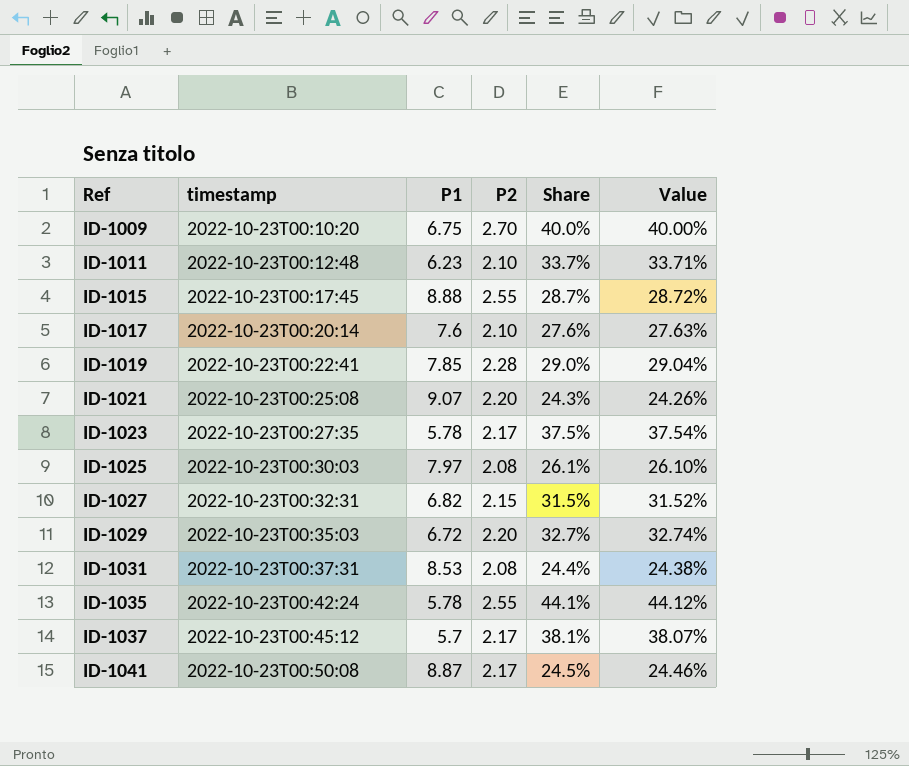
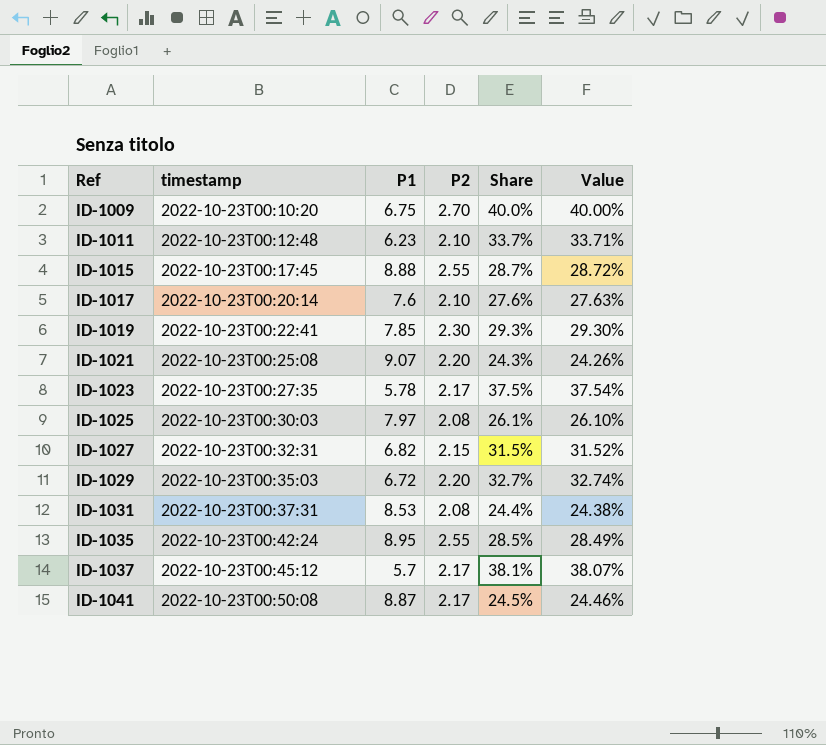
ID-1019 | P2: 2.28 -> 2.30
ID-1019 | Share: 29.0% -> 29.3%
ID-1019 | Value: 29.04% -> 29.30%
ID-1035 | P1: 5.78 -> 8.95
ID-1035 | Share: 44.1% -> 28.5%
ID-1035 | Value: 44.12% -> 28.49%

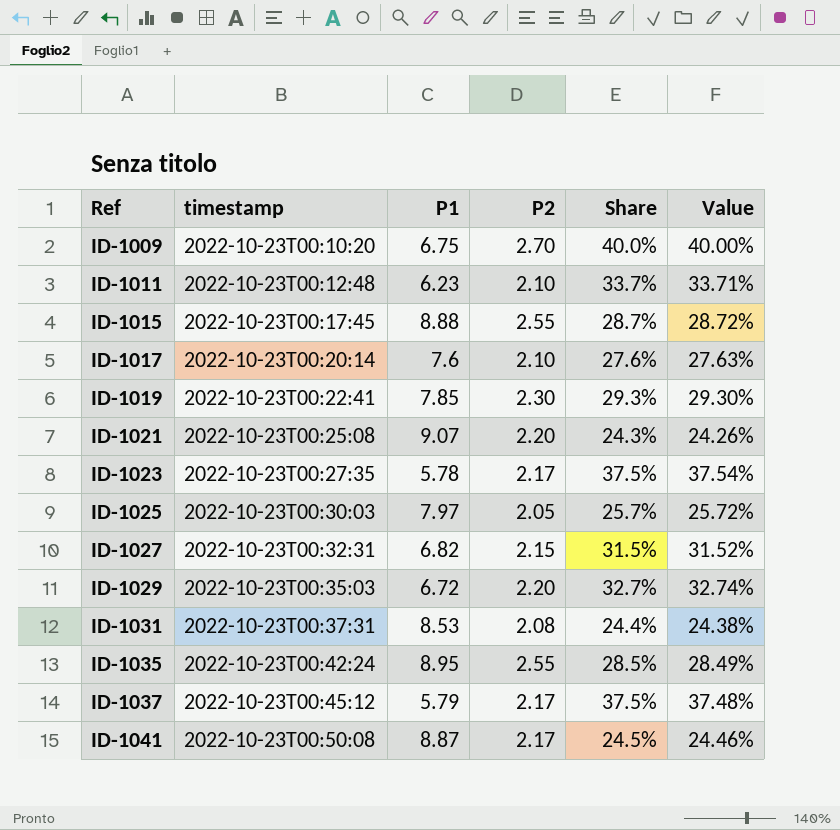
ID-1025 | P2: 2.08 -> 2.05
ID-1025 | Share: 26.1% -> 25.7%
ID-1025 | Value: 26.10% -> 25.72%
ID-1037 | P1: 5.7 -> 5.79
ID-1037 | Share: 38.1% -> 37.5%
ID-1037 | Value: 38.07% -> 37.48%

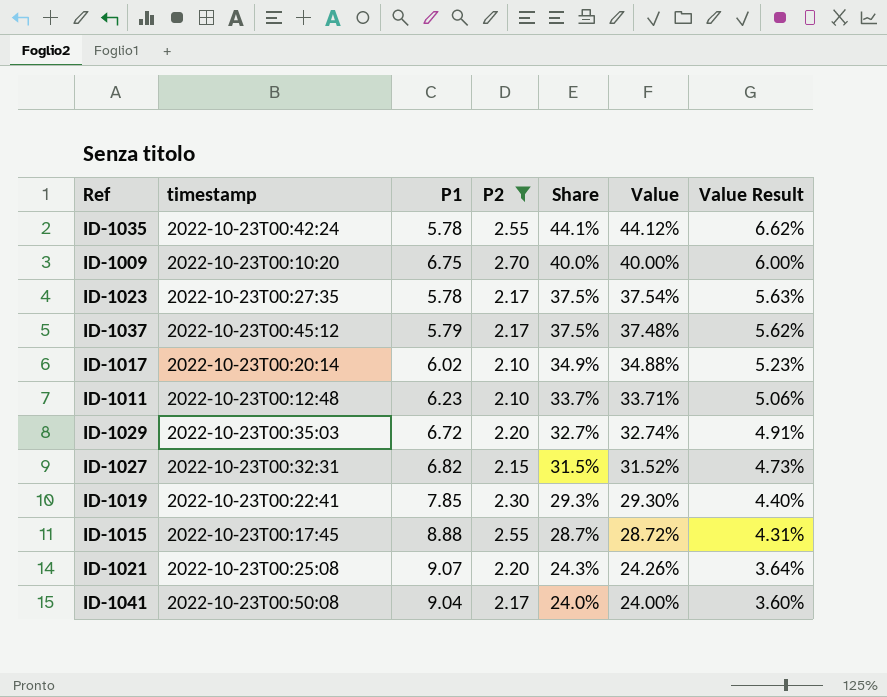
filter: none -> P2 >= 2.10
row order: Ref ascending -> Share descending
column Value Result | formula: none -> [Value] * 0.15
ID-1035 | P1: 8.95 -> 5.78
ID-1035 | Share: 28.5% -> 44.1%
ID-1035 | Value: 28.49% -> 44.12%
ID-1017 | P1: 7.6 -> 6.02
ID-1017 | Share: 27.6% -> 34.9%
ID-1017 | Value: 27.63% -> 34.88%
ID-1041 | P1: 8.87 -> 9.04
ID-1041 | Share: 24.5% -> 24.0%
ID-1041 | Value: 24.46% -> 24.00%

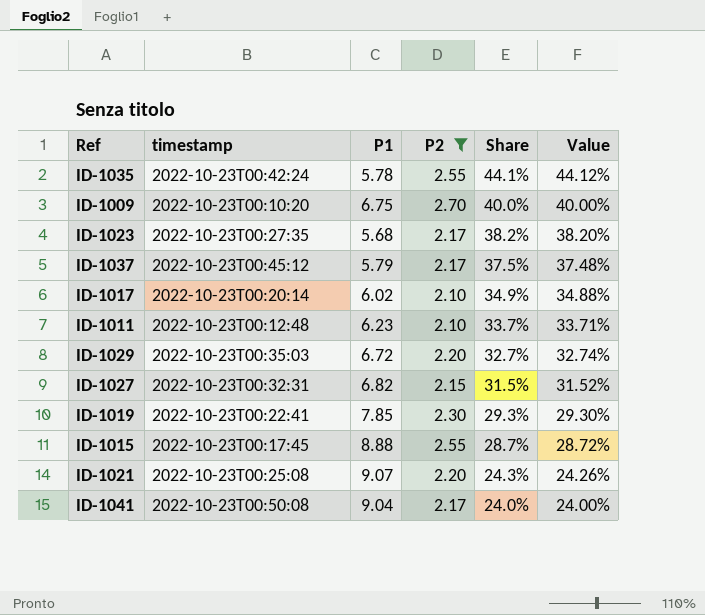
column Value Result | formula: [Value] * 0.15 -> none
ID-1023 | P1: 5.78 -> 5.68
ID-1023 | Share: 37.5% -> 38.2%
ID-1023 | Value: 37.54% -> 38.20%

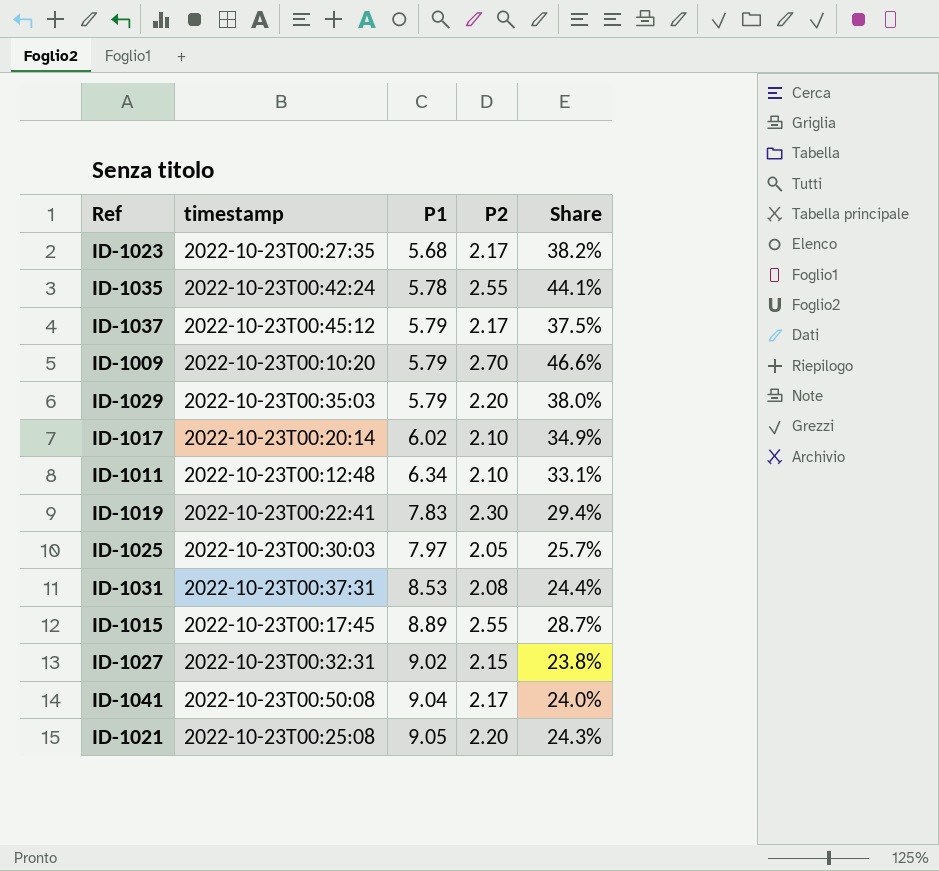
filter: P2 >= 2.10 -> none
row order: Share descending -> P1 ascending
column Value | formula: [P2] / [P1] -> none
ID-1009 | P1: 6.75 -> 5.79
ID-1009 | Share: 40.0% -> 46.6%
ID-1029 | P1: 6.72 -> 5.79
ID-1029 | Share: 32.7% -> 38.0%
ID-1011 | P1: 6.23 -> 6.34
ID-1011 | Share: 33.7% -> 33.1%
ID-1019 | P1: 7.85 -> 7.83
ID-1019 | Share: 29.3% -> 29.4%
ID-1015 | P1: 8.88 -> 8.89
ID-1027 | P1: 6.82 -> 9.02
ID-1027 | Share: 31.5% -> 23.8%
ID-1021 | P1: 9.07 -> 9.05

